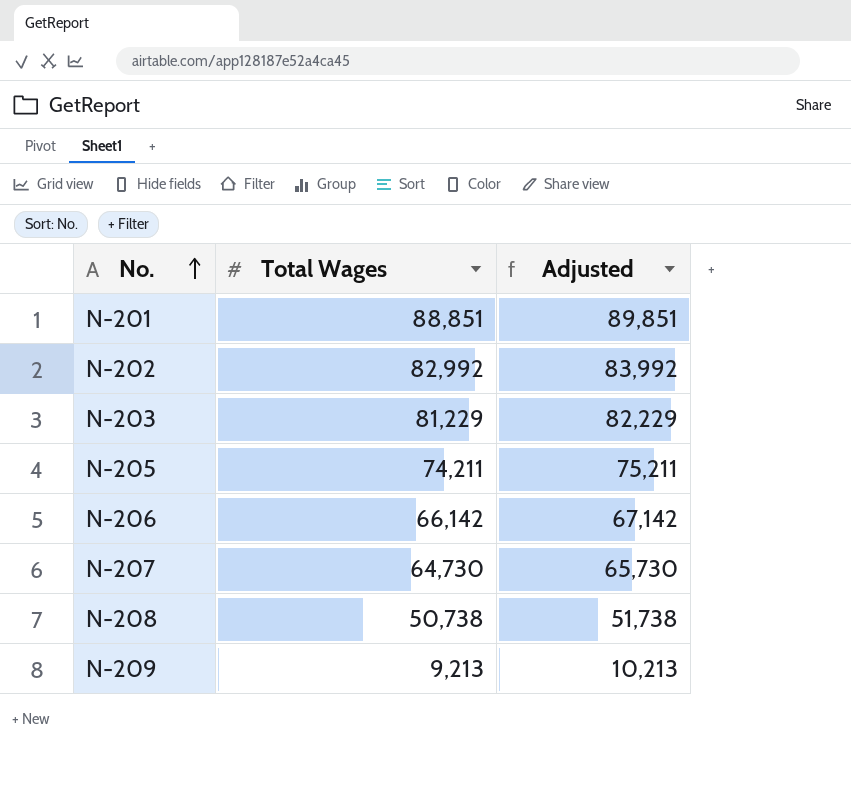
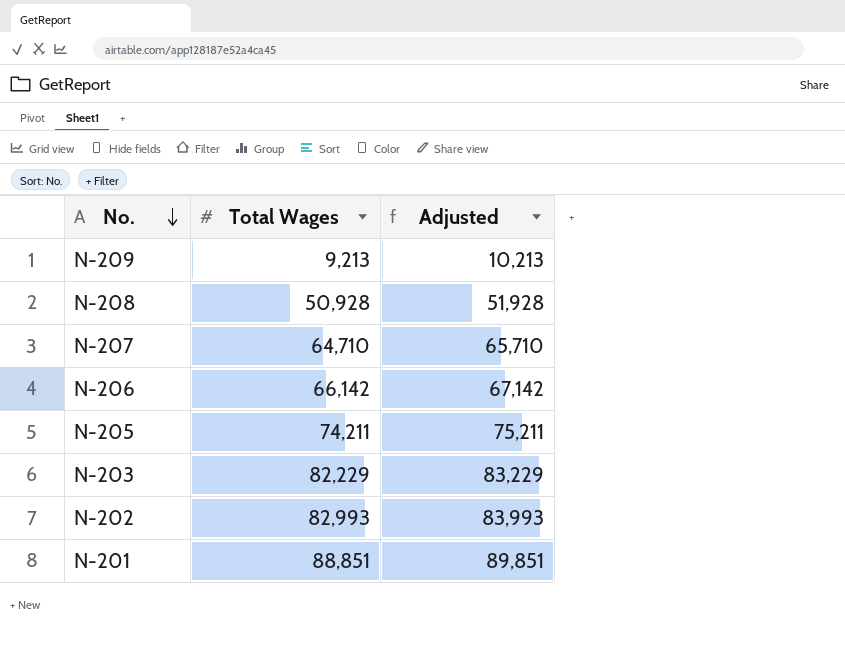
row order: No. ascending -> No. descending
N-208 | Total Wages: 50,738 -> 50,928
N-208 | Adjusted: 51,738 -> 51,928
N-207 | Total Wages: 64,730 -> 64,710
N-207 | Adjusted: 65,730 -> 65,710
N-203 | Total Wages: 81,229 -> 82,229
N-203 | Adjusted: 82,229 -> 83,229
N-202 | Total Wages: 82,992 -> 82,993
N-202 | Adjusted: 83,992 -> 83,993

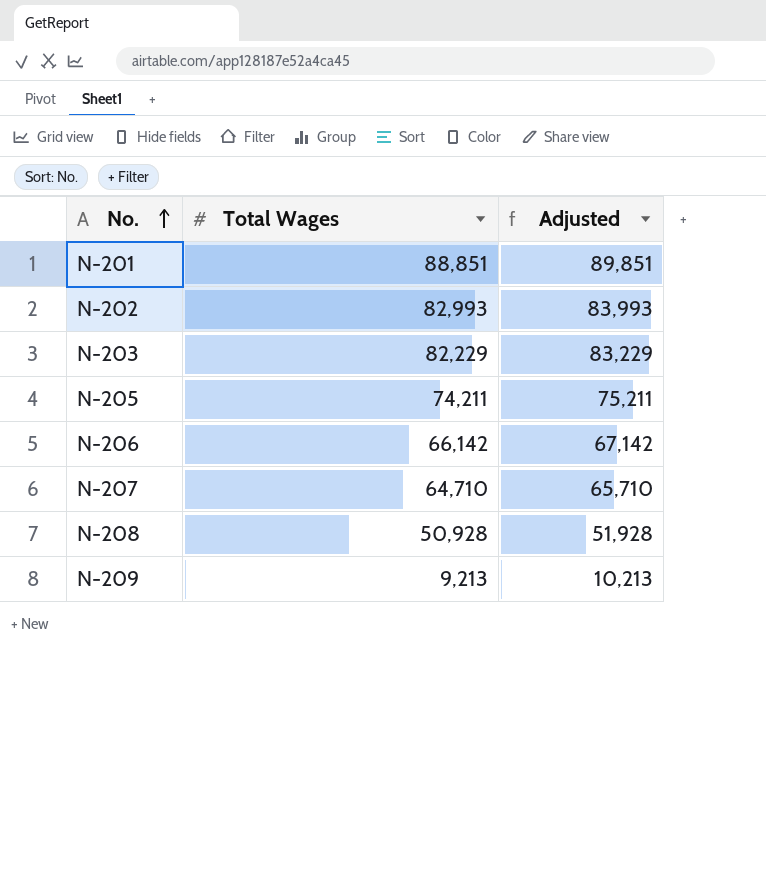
row order: No. descending -> No. ascending

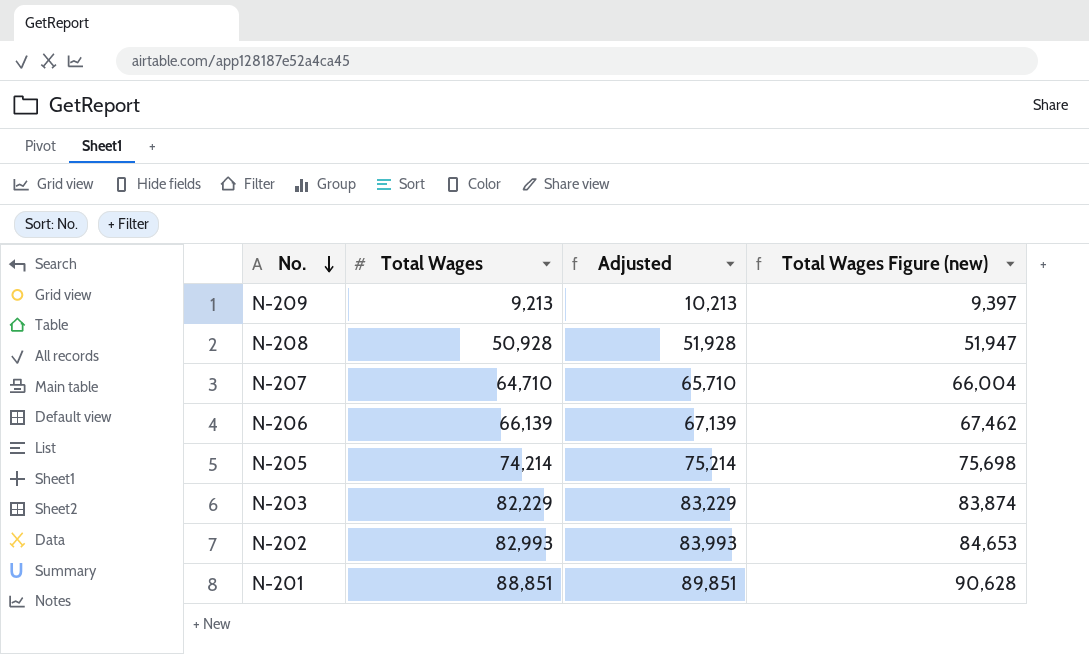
row order: No. ascending -> No. descending
column Total Wages Figure (new) | formula: none -> [Total Wages] * 1.02
N-206 | Total Wages: 66,142 -> 66,139
N-206 | Adjusted: 67,142 -> 67,139
N-205 | Total Wages: 74,211 -> 74,214
N-205 | Adjusted: 75,211 -> 75,214

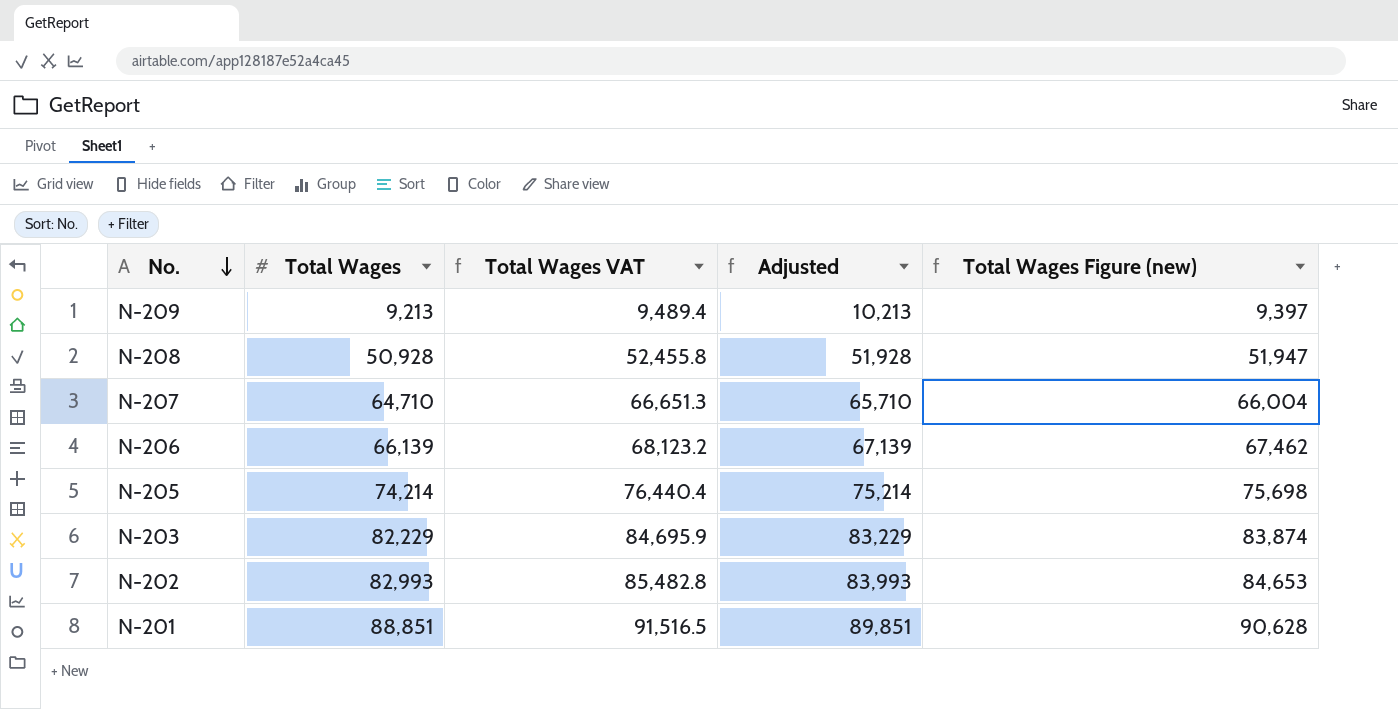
column Total Wages VAT | formula: none -> [Total Wages] * 1.03

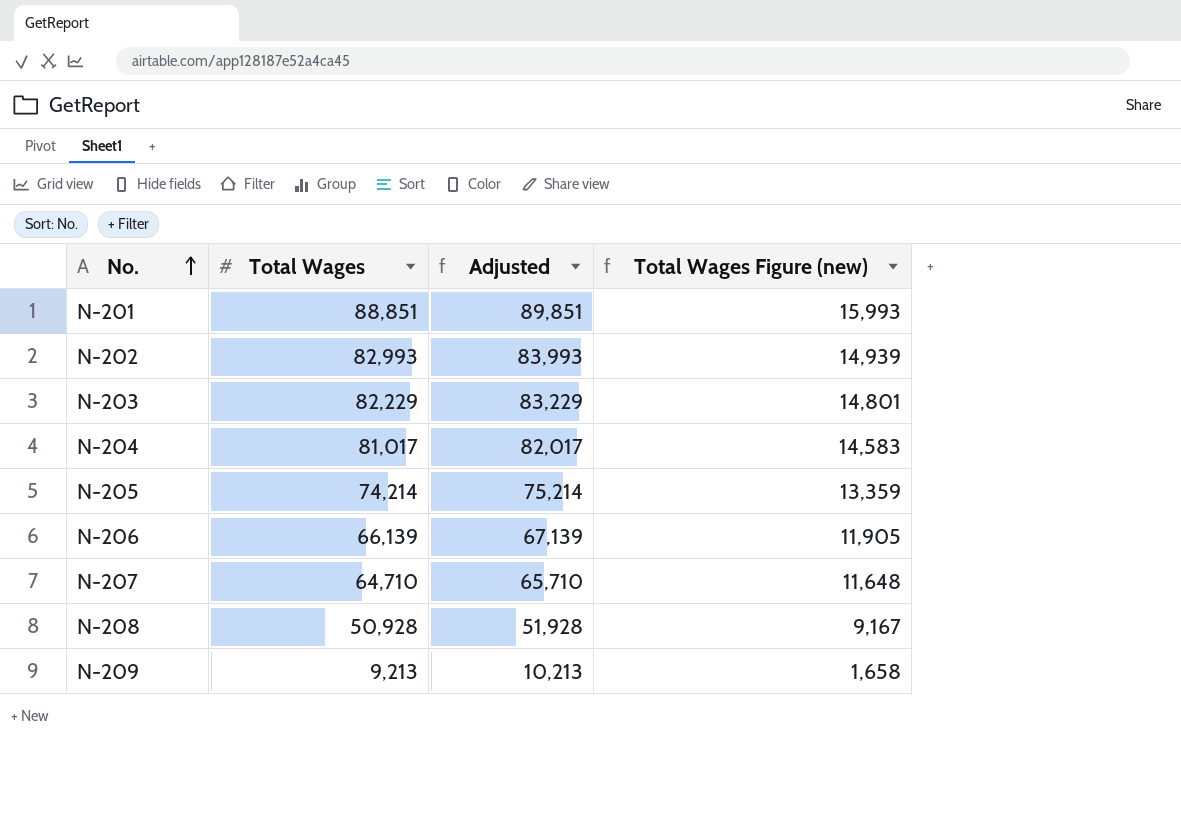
row order: No. descending -> No. ascending
column Total Wages VAT | formula: [Total Wages] * 1.03 -> none
column Total Wages Figure (new) | formula: [Total Wages] * 1.02 -> [Total Wages] * 0.18
row N-204: none -> 81,017 | 82,017 | 14,583

